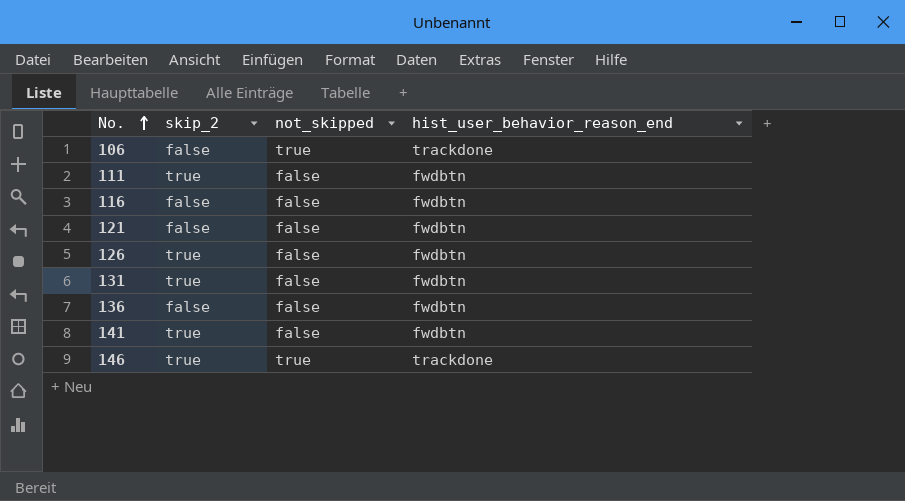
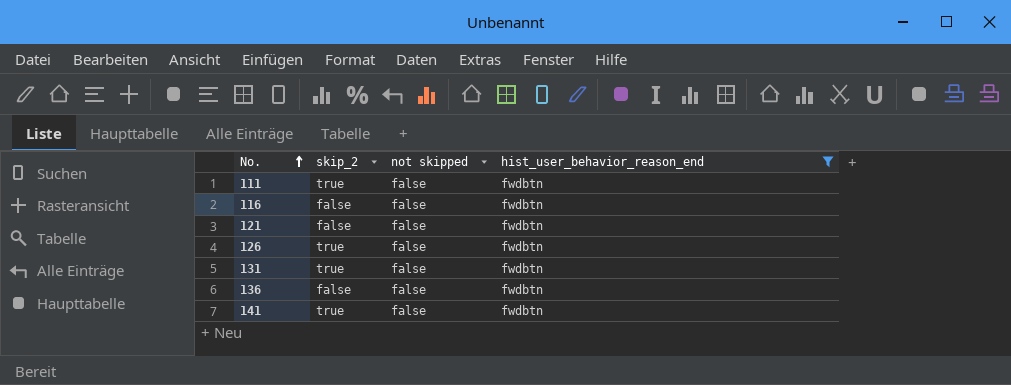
filter: none -> hist_user_behavior_reason_end = fwdbtn
column name: not_skipped -> not skipped

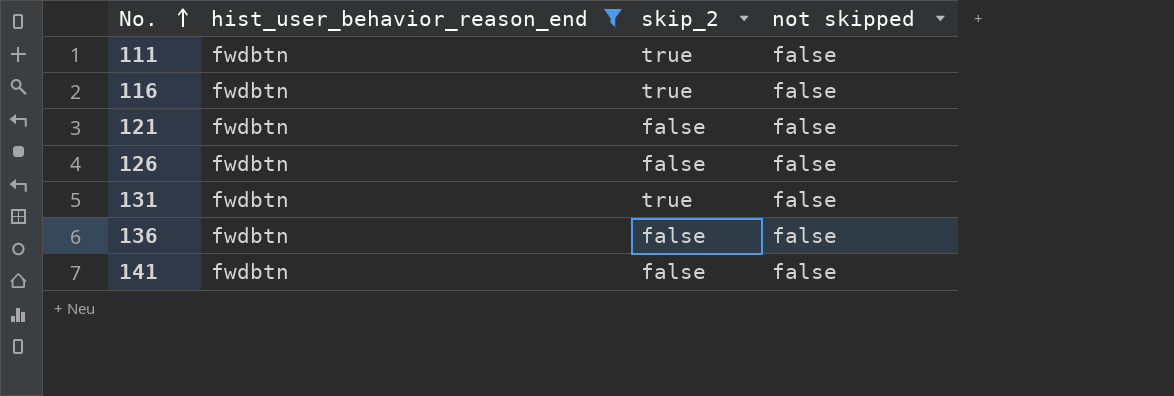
column hist_user_behavior_reason_end | position: 4 -> 2
116 | skip_2: false -> true
126 | skip_2: true -> false
141 | skip_2: true -> false

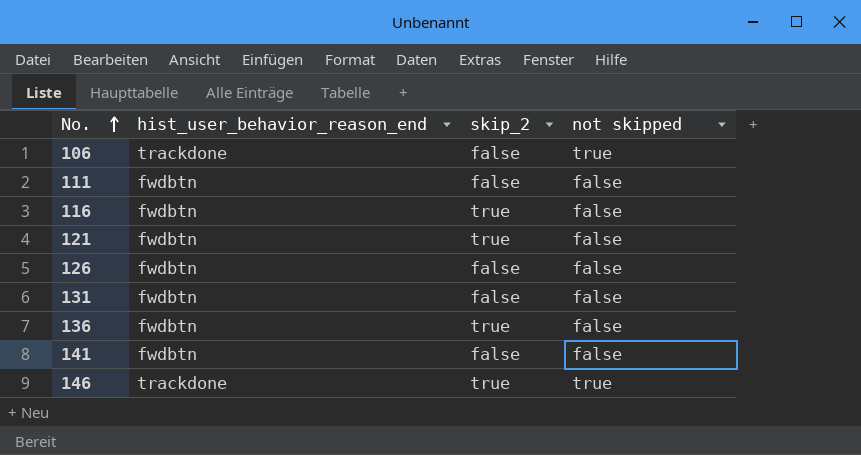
filter: hist_user_behavior_reason_end = fwdbtn -> none
111 | skip_2: true -> false
121 | skip_2: false -> true
131 | skip_2: true -> false
136 | skip_2: false -> true

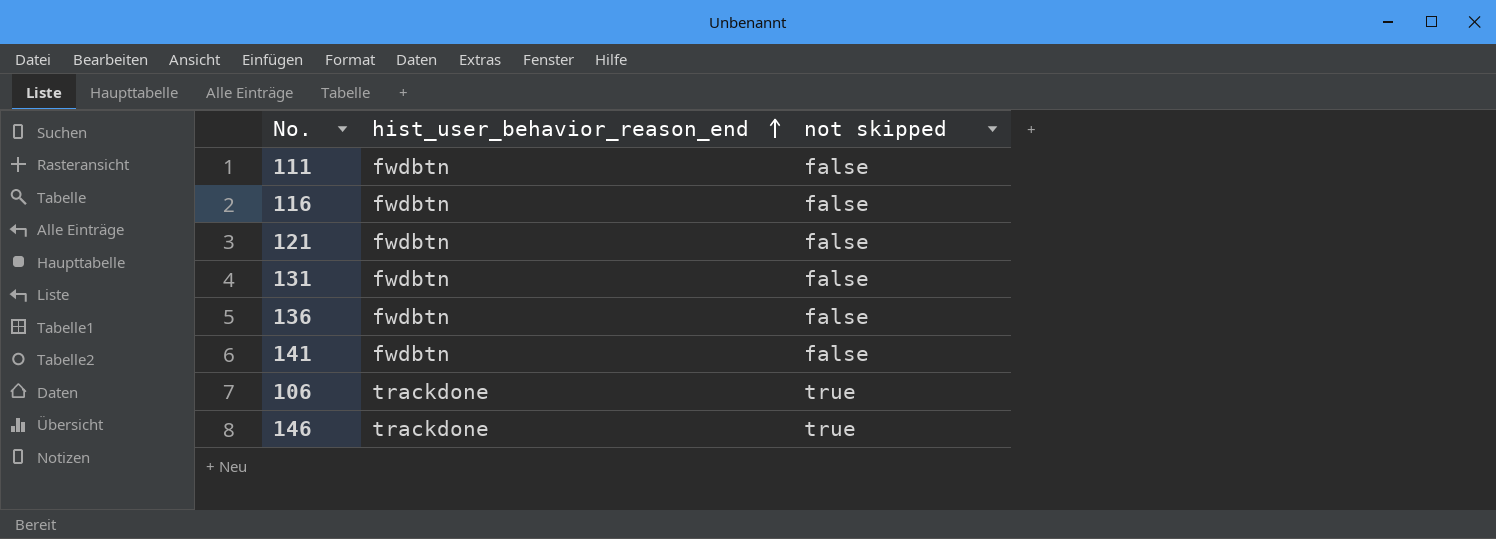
row order: No. ascending -> hist_user_behavior_reason_end ascending
column skip_2 | position: 3 -> none
row 126: fwdbtn | false | false -> none

